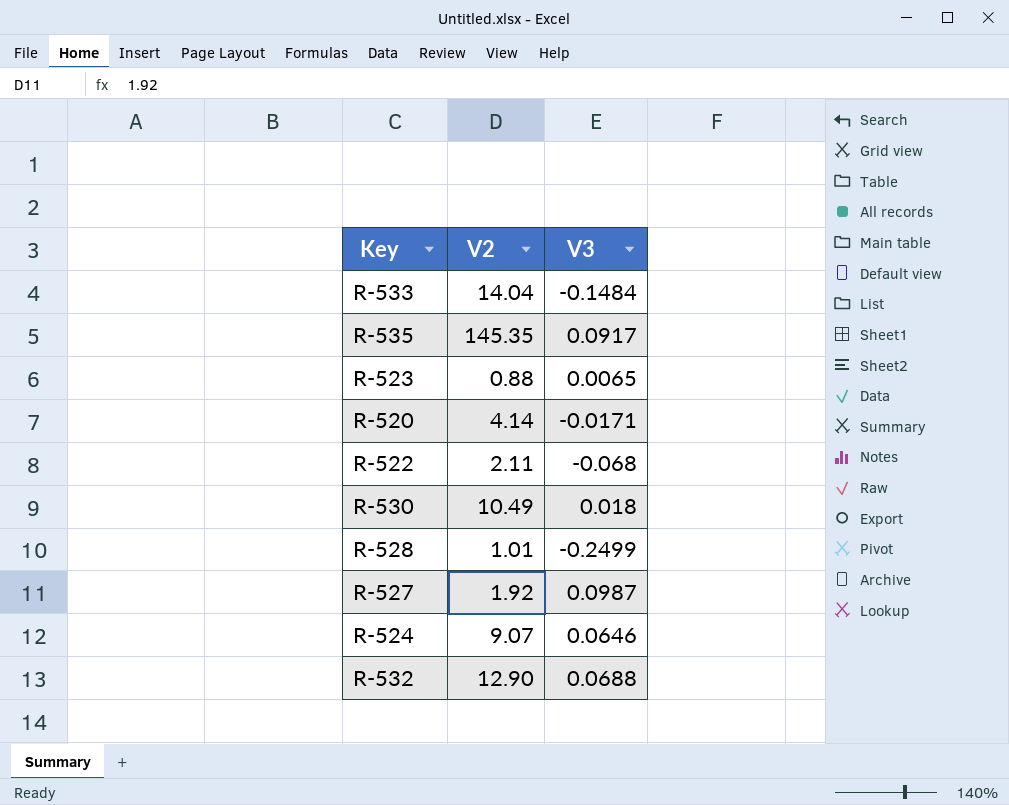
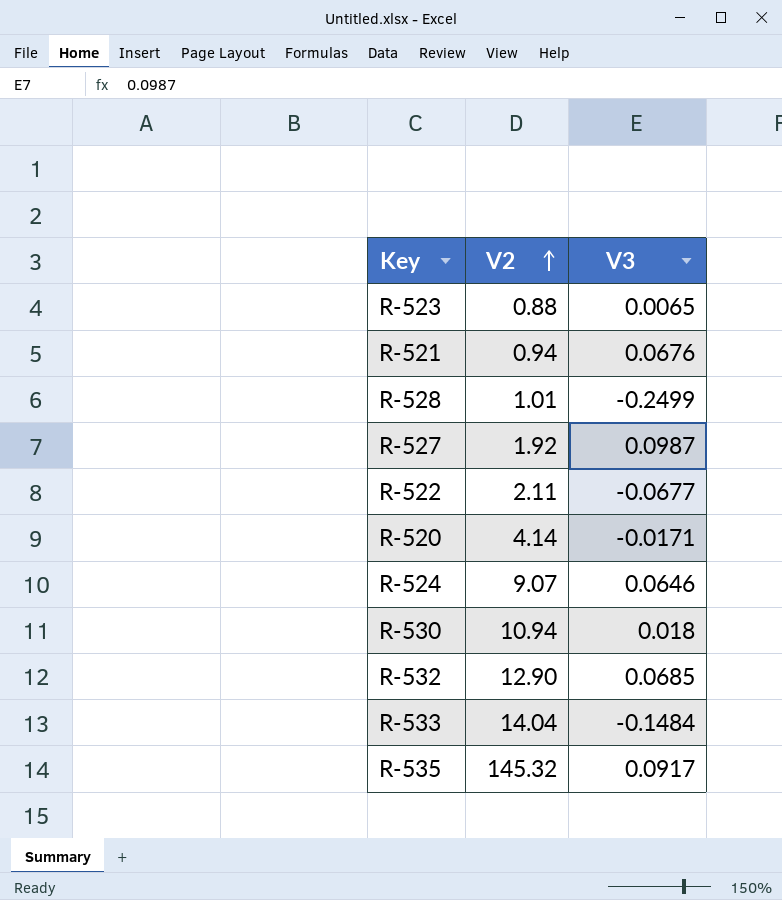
row order: none -> V2 ascending
row R-521: none -> 0.94 | 0.0676
R-522 | V3: -0.068 -> -0.0677
R-530 | V2: 10.49 -> 10.94
R-532 | V3: 0.0688 -> 0.0685
R-535 | V2: 145.35 -> 145.32

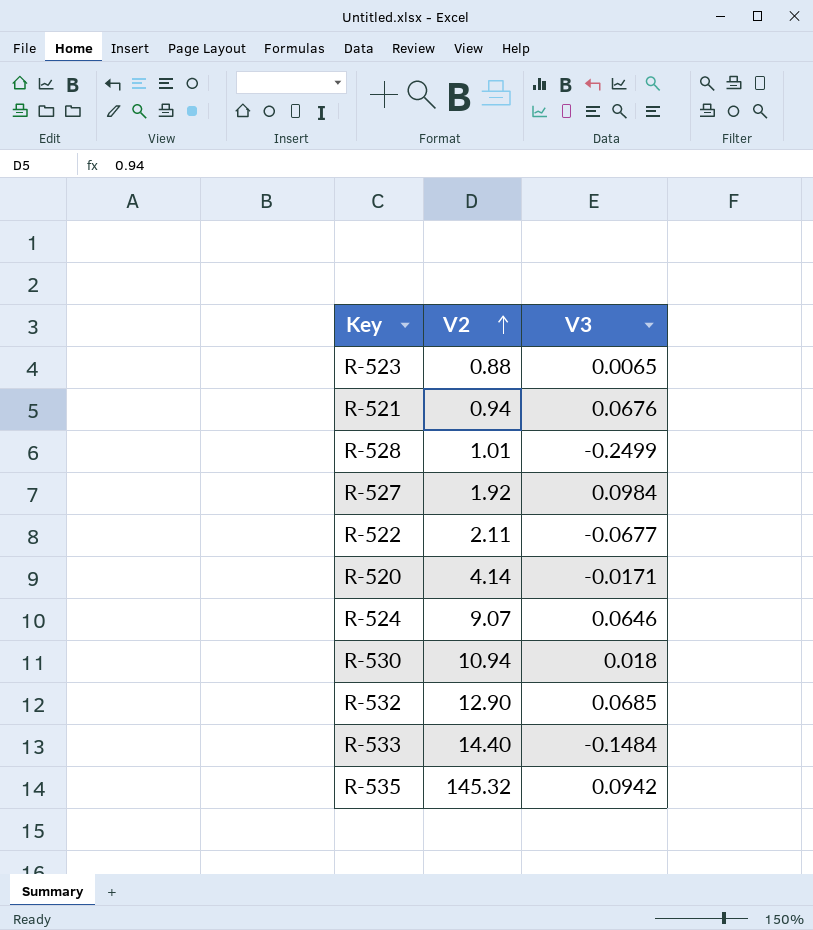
R-527 | V3: 0.0987 -> 0.0984
R-533 | V2: 14.04 -> 14.40
R-535 | V3: 0.0917 -> 0.0942

